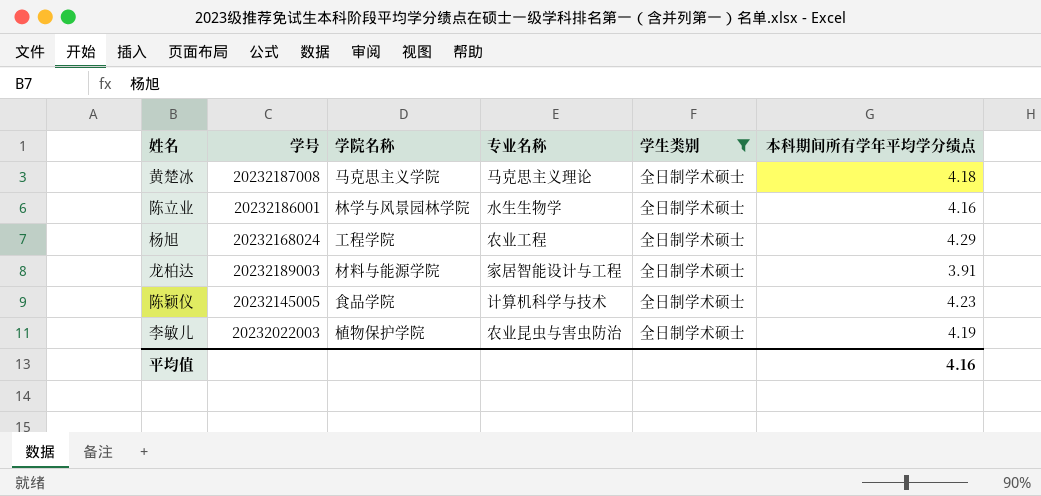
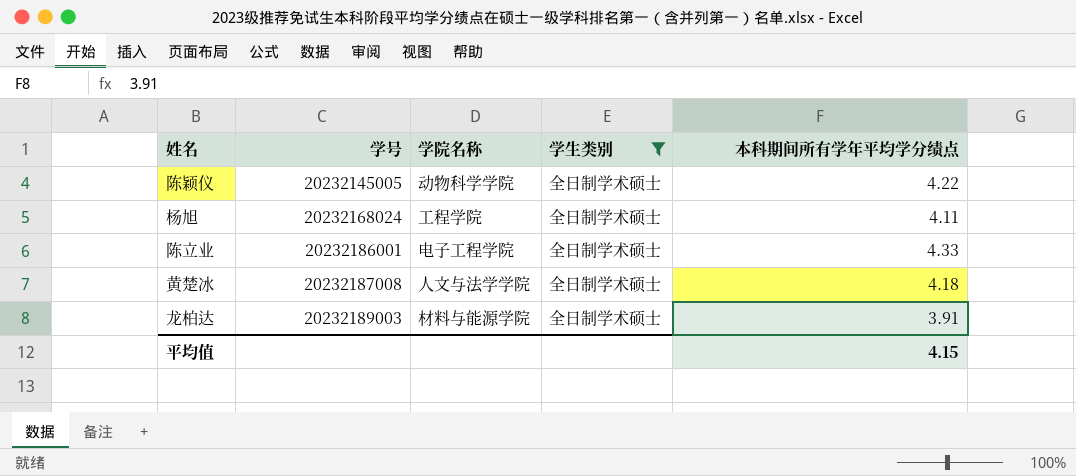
row order: none -> 学号 ascending
column 专业名称 | position: 4 -> none
row 李敏儿: 20232022003 | 植物保护学院 | 农业昆虫与害虫防治 | 全日制学术硕士 | 4.19 -> none
陈颖仪 | 学院名称: 食品学院 -> 动物科学学院
陈颖仪 | 本科期间所有学年平均学分绩点: 4.23 -> 4.22
杨旭 | 本科期间所有学年平均学分绩点: 4.29 -> 4.11
陈立业 | 学院名称: 林学与风景园林学院 -> 电子工程学院
陈立业 | 本科期间所有学年平均学分绩点: 4.16 -> 4.33
黄楚冰 | 学院名称: 马克思主义学院 -> 人文与法学学院
平均值 | 本科期间所有学年平均学分绩点: 4.16 -> 4.15

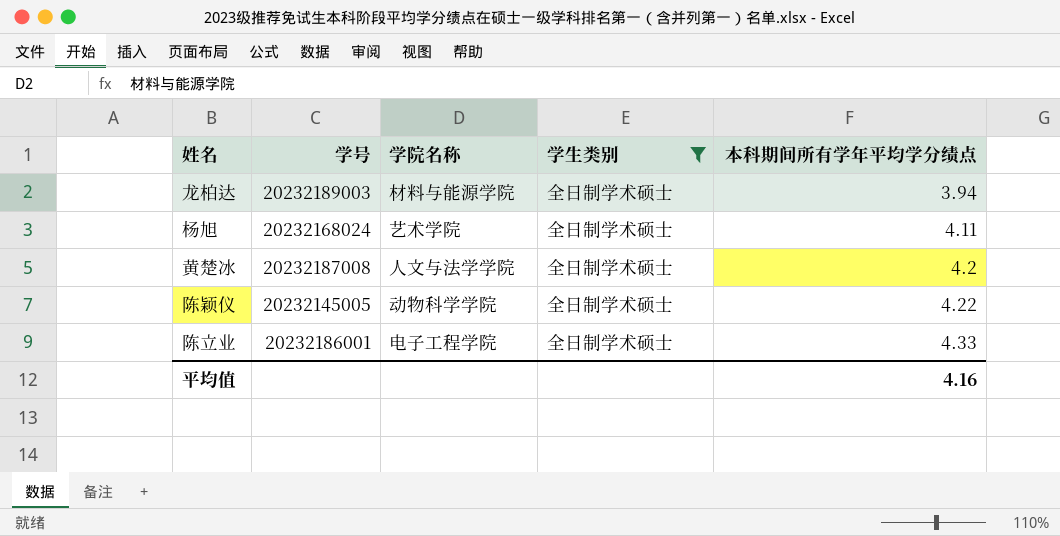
row order: 学号 ascending -> 本科期间所有学年平均学分绩点 ascending
龙柏达 | 本科期间所有学年平均学分绩点: 3.91 -> 3.94
杨旭 | 学院名称: 工程学院 -> 艺术学院
黄楚冰 | 本科期间所有学年平均学分绩点: 4.18 -> 4.2
平均值 | 本科期间所有学年平均学分绩点: 4.15 -> 4.16

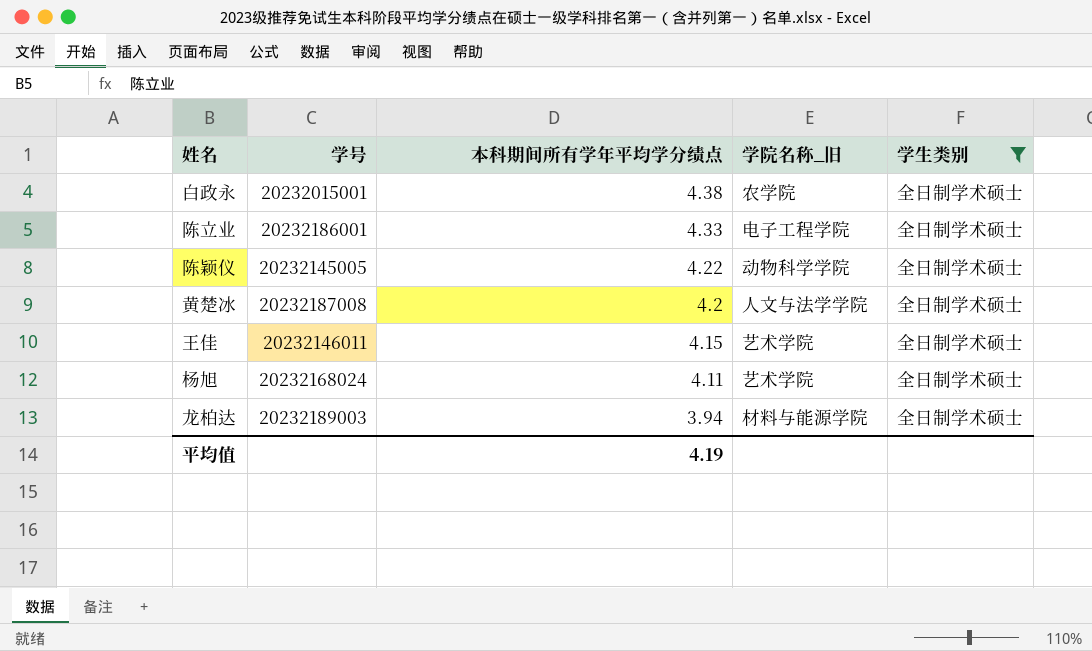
row order: 本科期间所有学年平均学分绩点 ascending -> 本科期间所有学年平均学分绩点 descending
column 本科期间所有学年平均学分绩点 | position: 5 -> 3
column name: 学院名称 -> 学院名称_旧
row 白政永: none -> 20232015001 | 4.38 | 农学院 | 全日制学术硕士
row 王佳: none -> 20232146011 | 4.15 | 艺术学院 | 全日制学术硕士
平均值 | 本科期间所有学年平均学分绩点: 4.16 -> 4.19

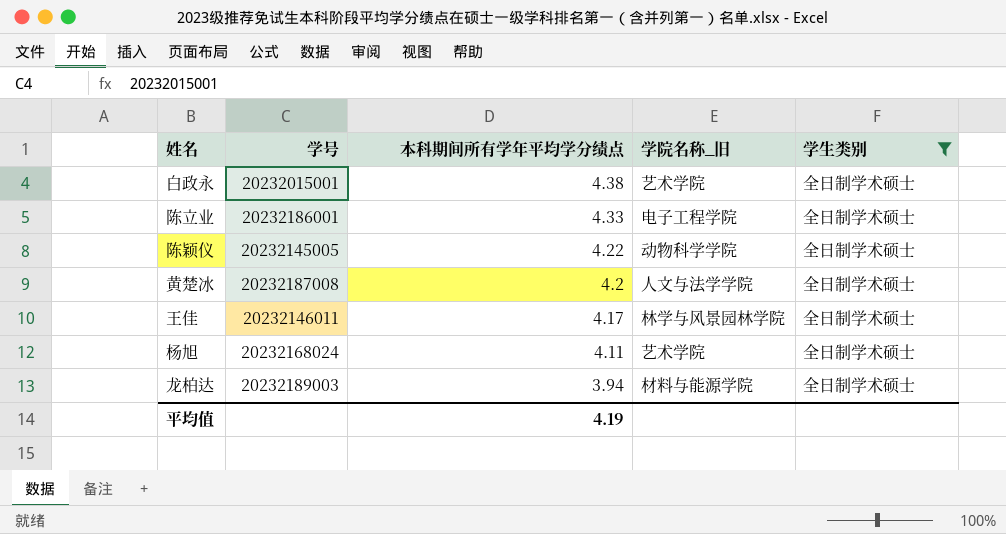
白政永 | 学院名称_旧: 农学院 -> 艺术学院
王佳 | 本科期间所有学年平均学分绩点: 4.15 -> 4.17
王佳 | 学院名称_旧: 艺术学院 -> 林学与风景园林学院

